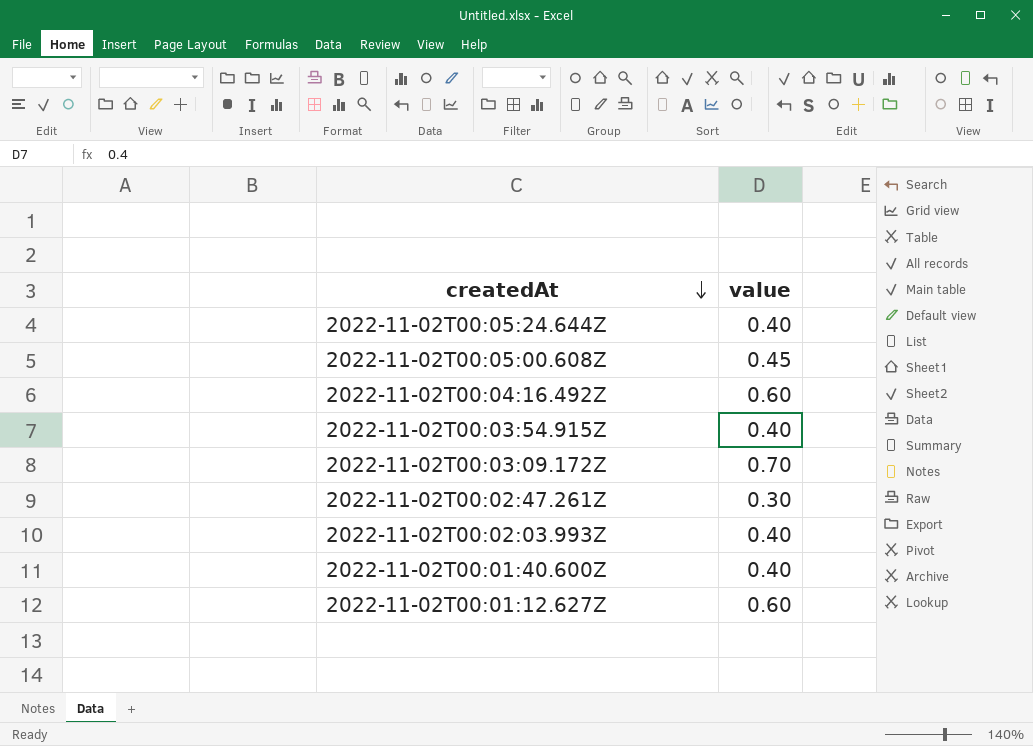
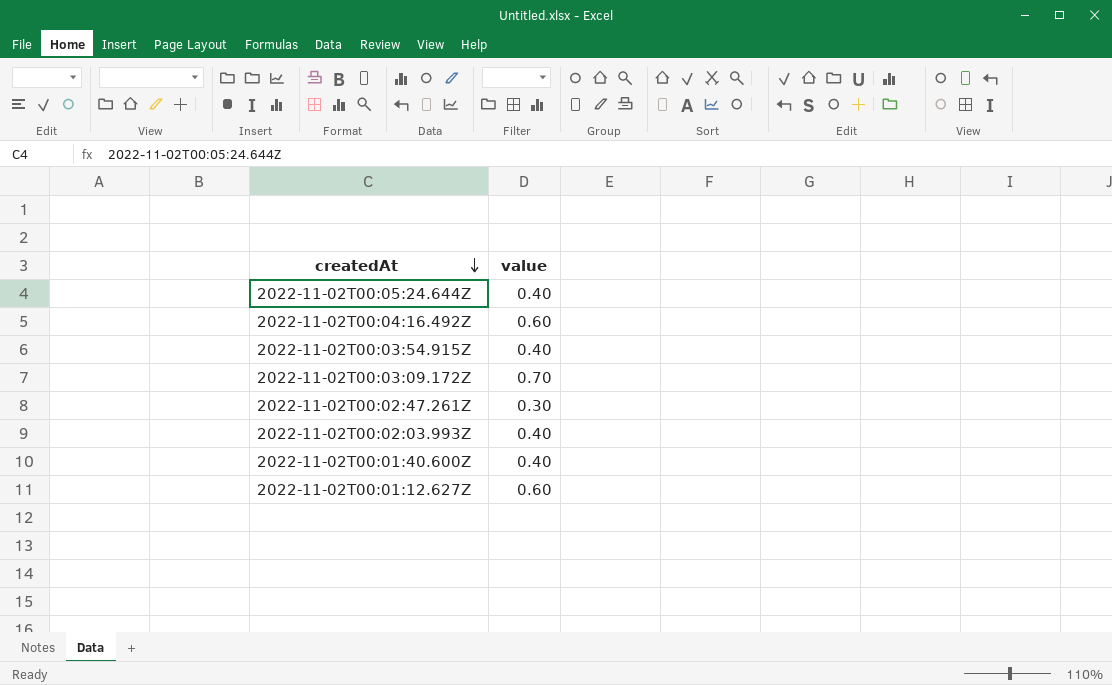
row 2022-11-02T00:05:00.608Z: 0.45 -> none

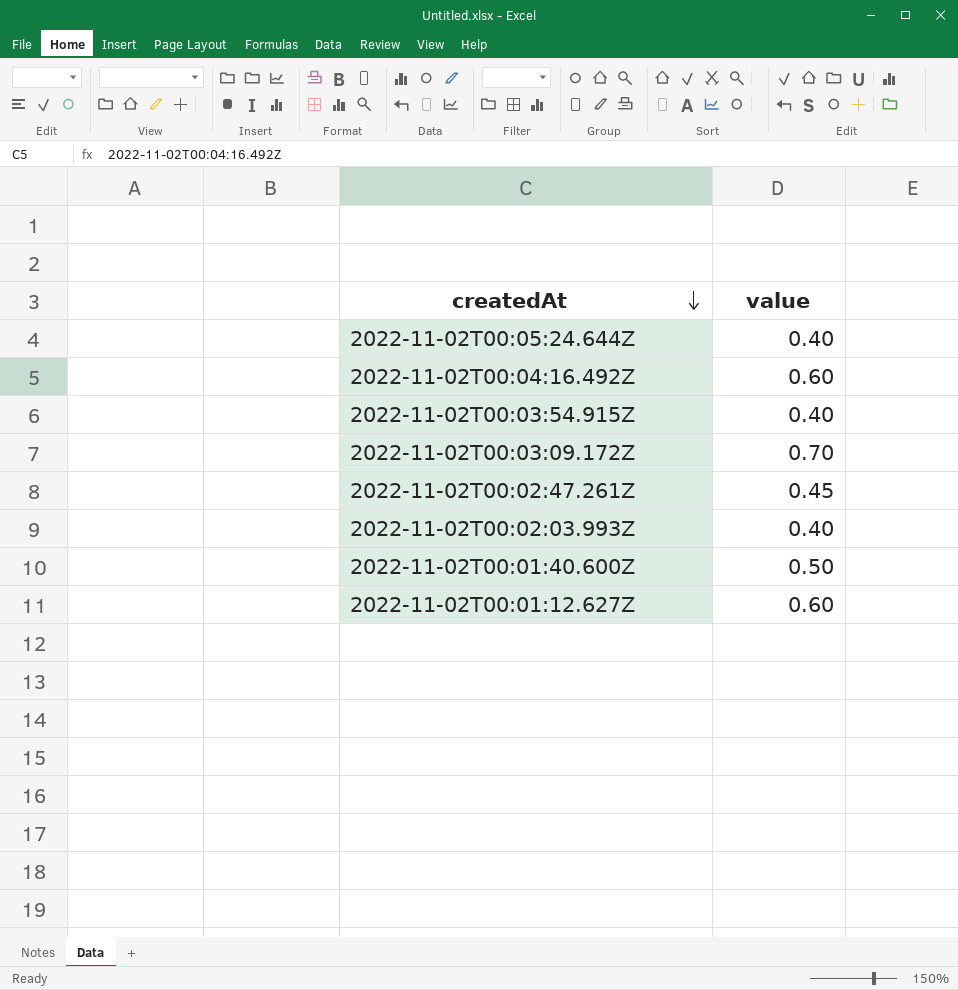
2022-11-02T00:02:47.261Z | value: 0.30 -> 0.45
2022-11-02T00:01:40.600Z | value: 0.40 -> 0.50

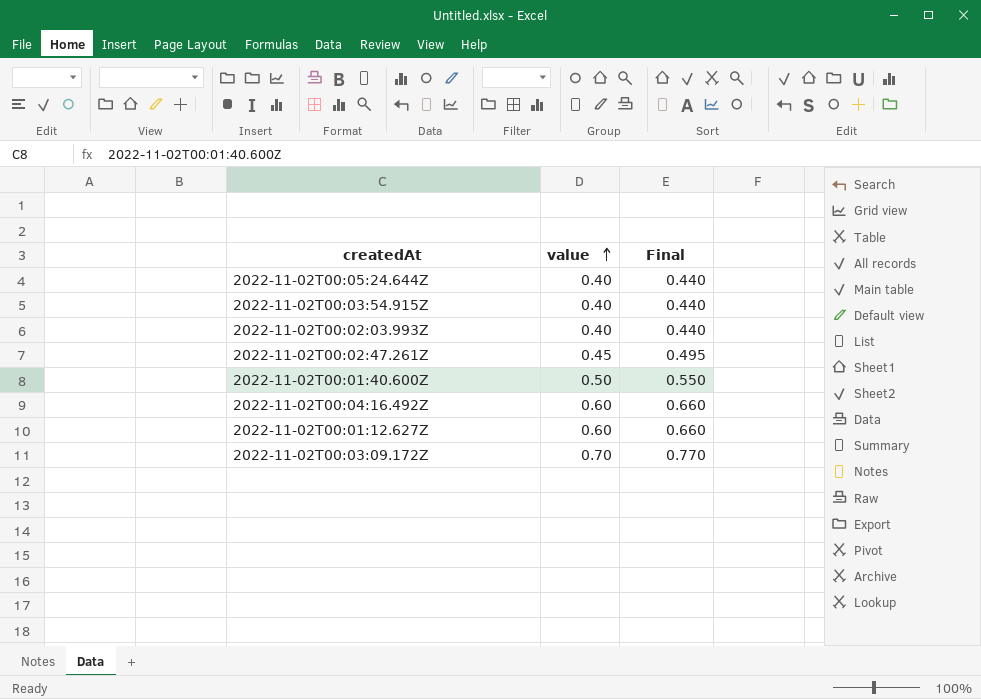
row order: createdAt descending -> value ascending
column Final | formula: none -> [value] * 1.1

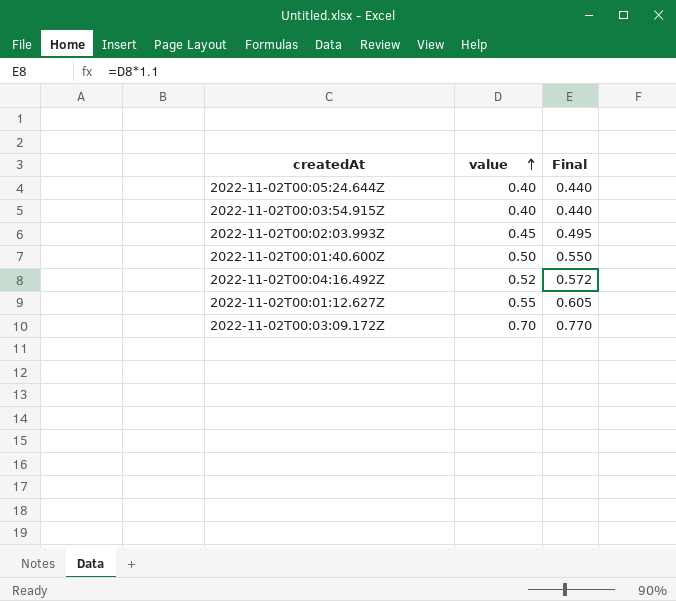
row 2022-11-02T00:02:47.261Z: 0.45 | 0.495 -> none
2022-11-02T00:02:03.993Z | value: 0.40 -> 0.45
2022-11-02T00:02:03.993Z | Final: 0.440 -> 0.495
2022-11-02T00:04:16.492Z | value: 0.60 -> 0.52
2022-11-02T00:04:16.492Z | Final: 0.660 -> 0.572
2022-11-02T00:01:12.627Z | value: 0.60 -> 0.55
2022-11-02T00:01:12.627Z | Final: 0.660 -> 0.605

